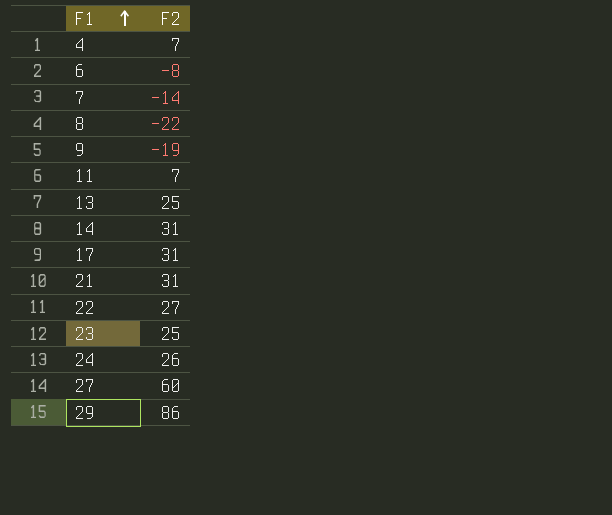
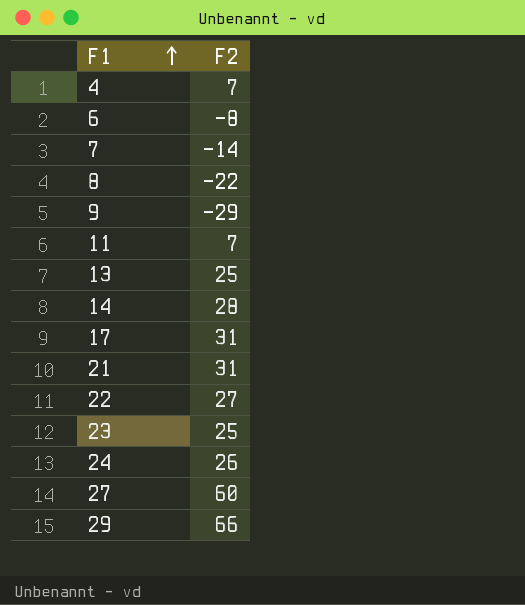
9 | F2: -19 -> -29
14 | F2: 31 -> 28
29 | F2: 86 -> 66

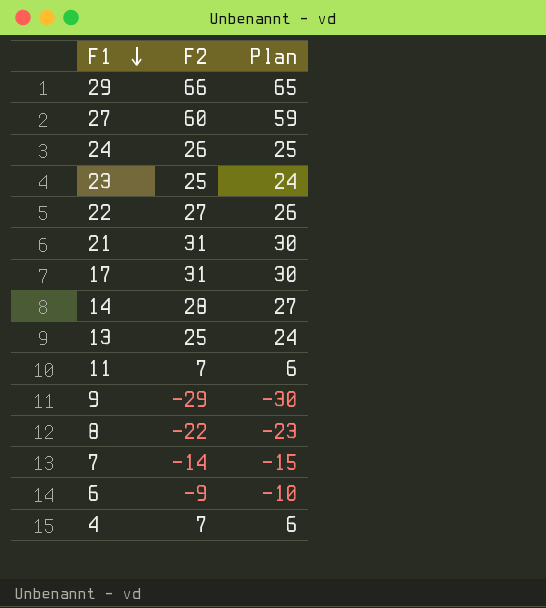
row order: F1 ascending -> F1 descending
column Plan | formula: none -> [F2] - 1
6 | F2: -8 -> -9

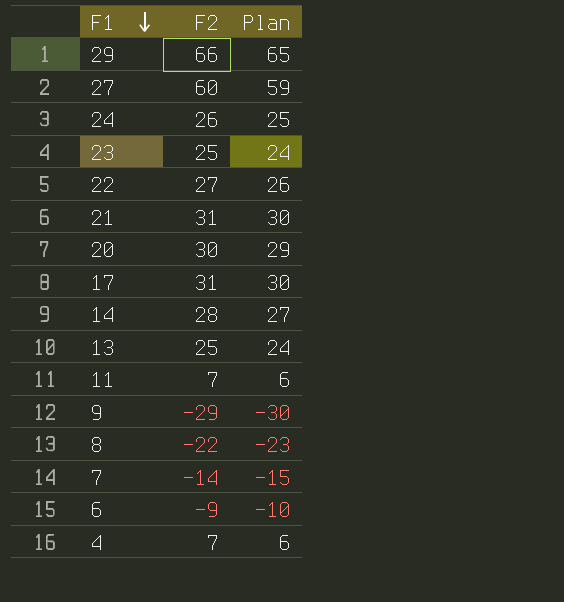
row 20: none -> 30 | 29

